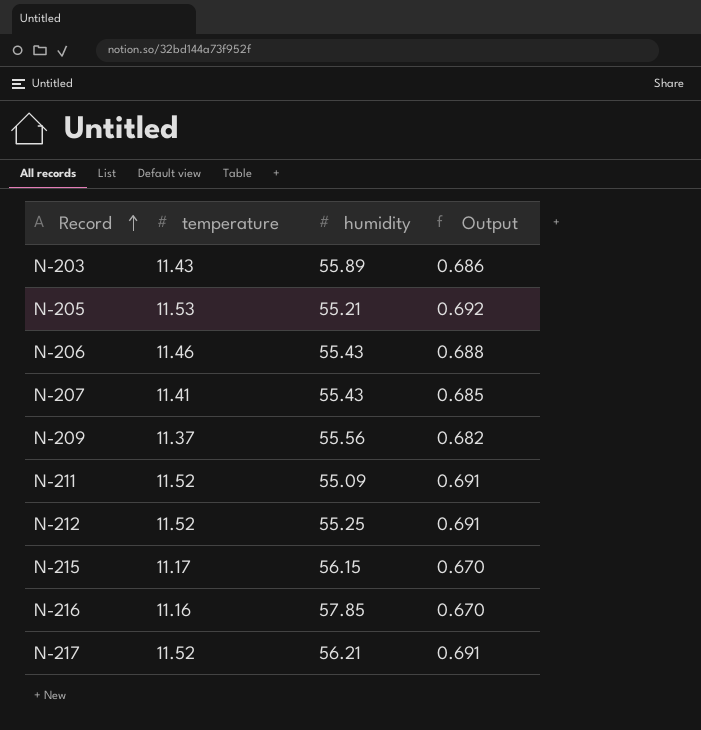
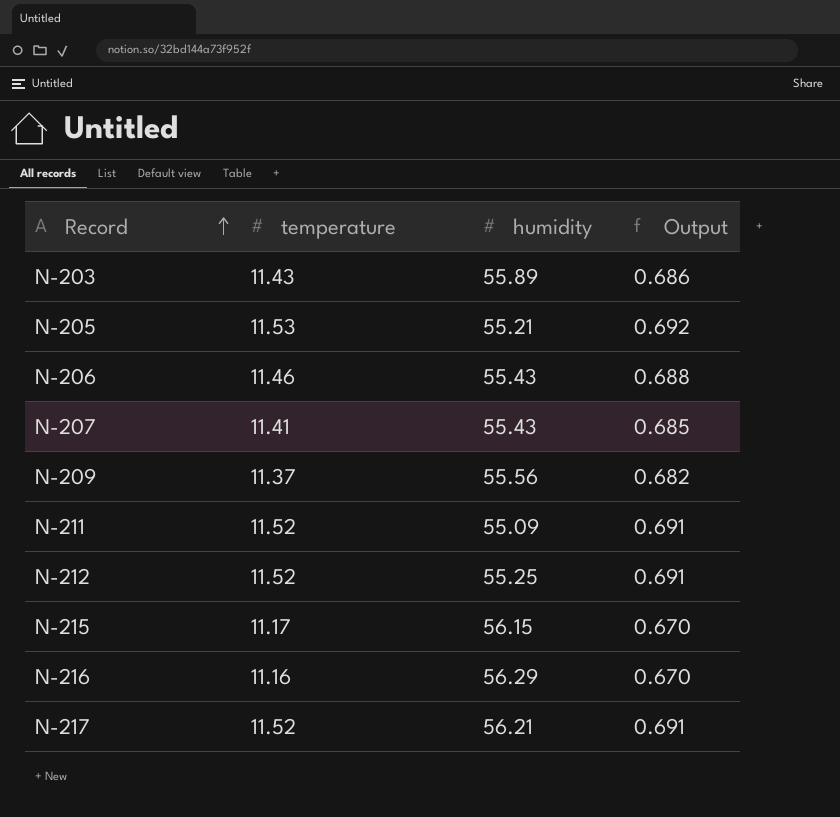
N-216 | humidity: 57.85 -> 56.29

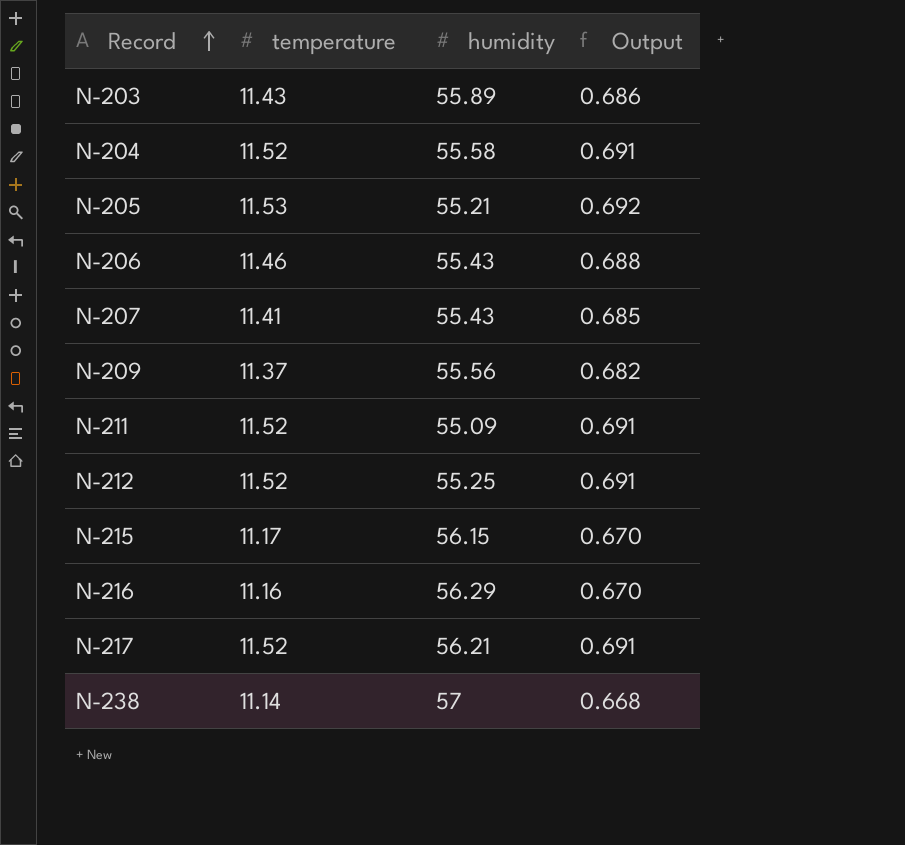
row N-204: none -> 11.52 | 55.58 | 0.691
row N-238: none -> 11.14 | 57 | 0.668

